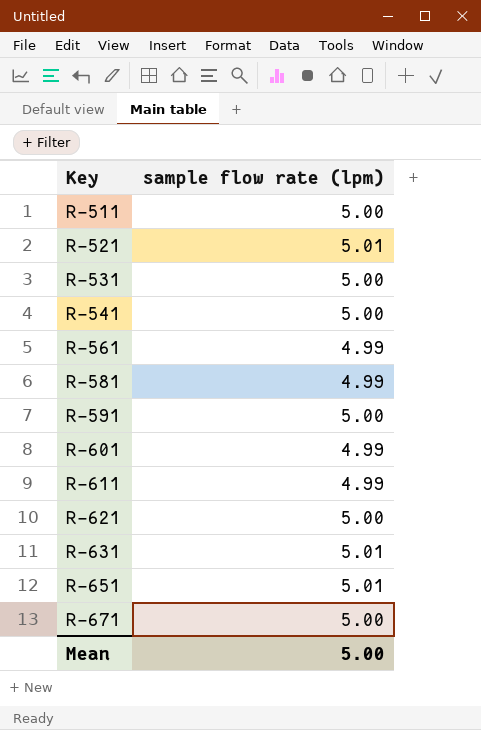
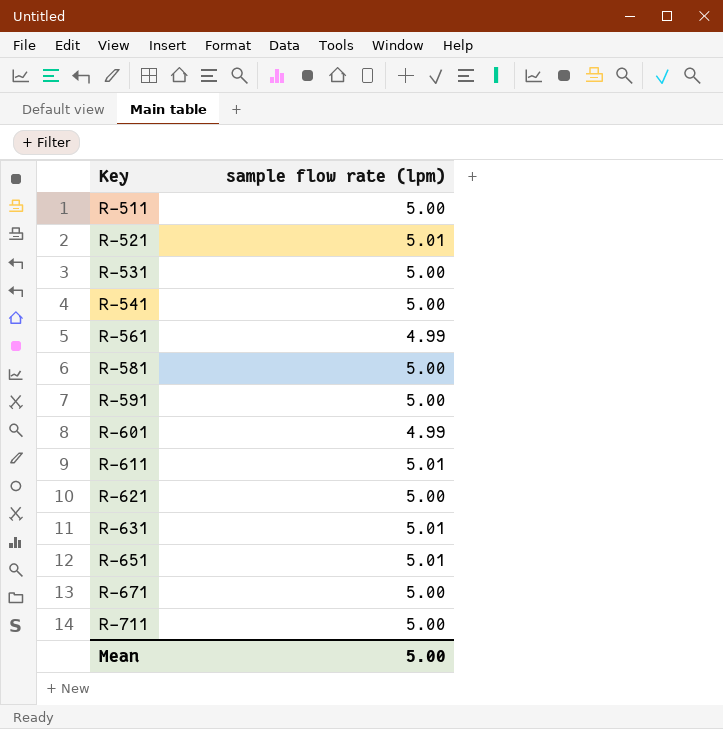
R-581 | sample flow rate (lpm): 4.99 -> 5.00
R-611 | sample flow rate (lpm): 4.99 -> 5.01
row R-711: none -> 5.00

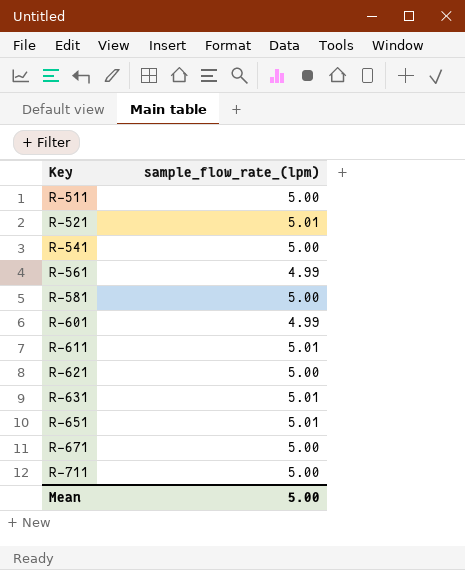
column name: sample flow rate (lpm) -> sample_flow_rate_(lpm)
row R-531: 5.00 -> none
row R-591: 5.00 -> none

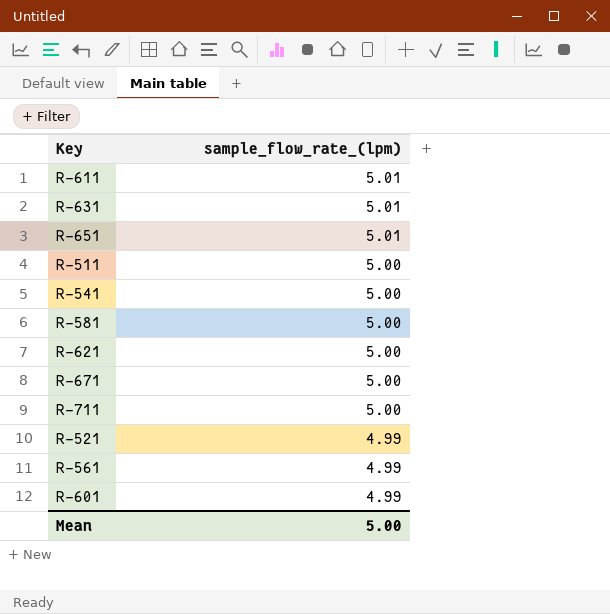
row order: Key ascending -> sample_flow_rate_(lpm) descending
R-521 | sample_flow_rate_(lpm): 5.01 -> 4.99

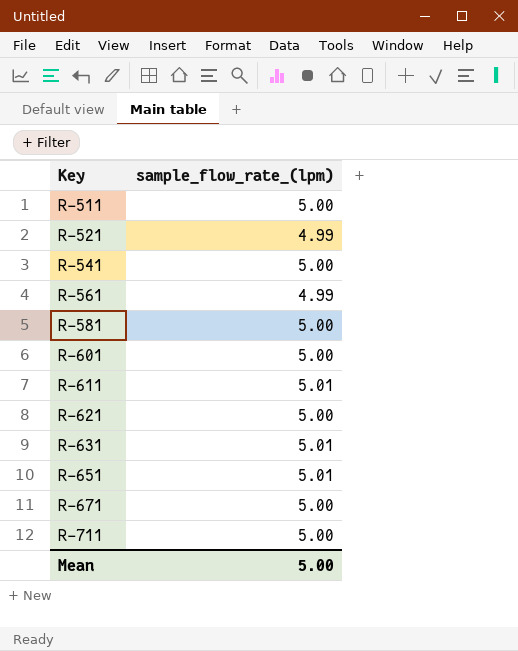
row order: sample_flow_rate_(lpm) descending -> Key ascending
R-601 | sample_flow_rate_(lpm): 4.99 -> 5.00

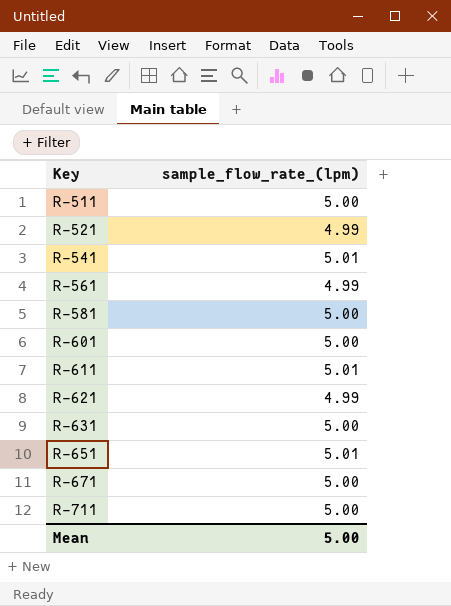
R-541 | sample_flow_rate_(lpm): 5.00 -> 5.01
R-621 | sample_flow_rate_(lpm): 5.00 -> 4.99
R-631 | sample_flow_rate_(lpm): 5.01 -> 5.00

